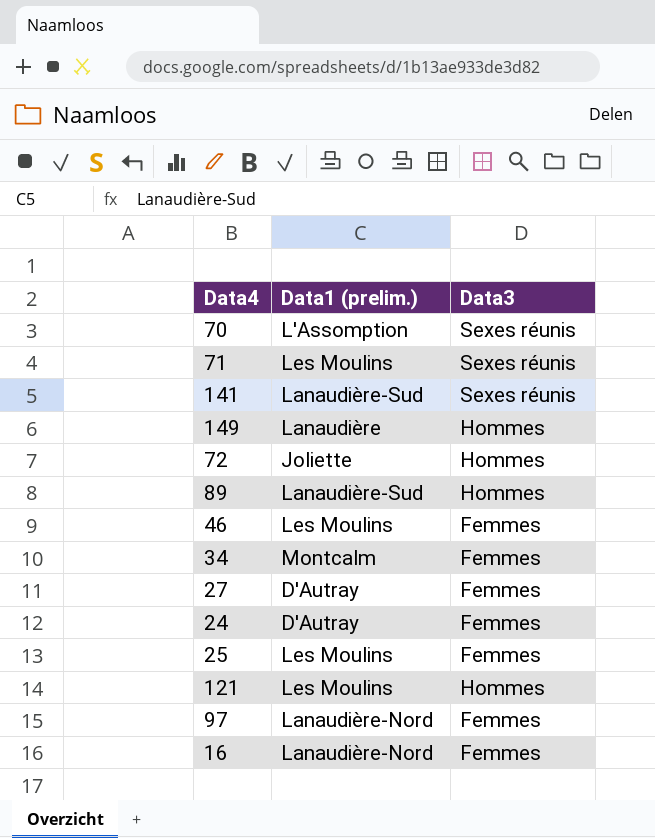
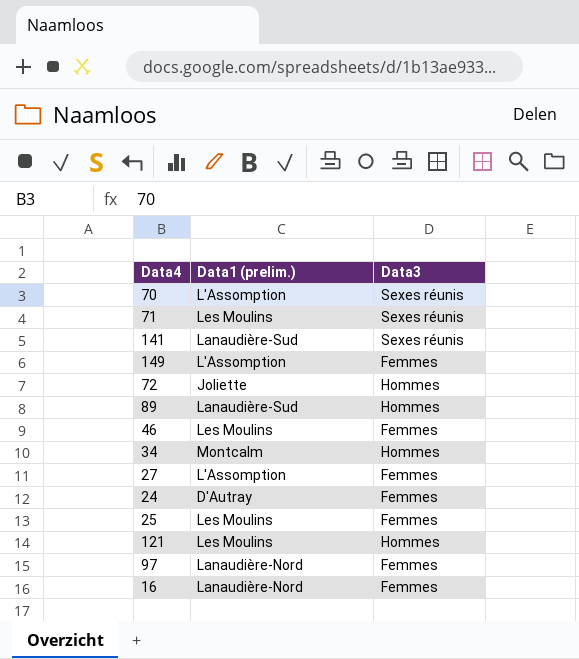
149 | Data1 (prelim.): Lanaudière -> L'Assomption
149 | Data3: Hommes -> Femmes
34 | Data3: Femmes -> Hommes
27 | Data1 (prelim.): D'Autray -> L'Assomption

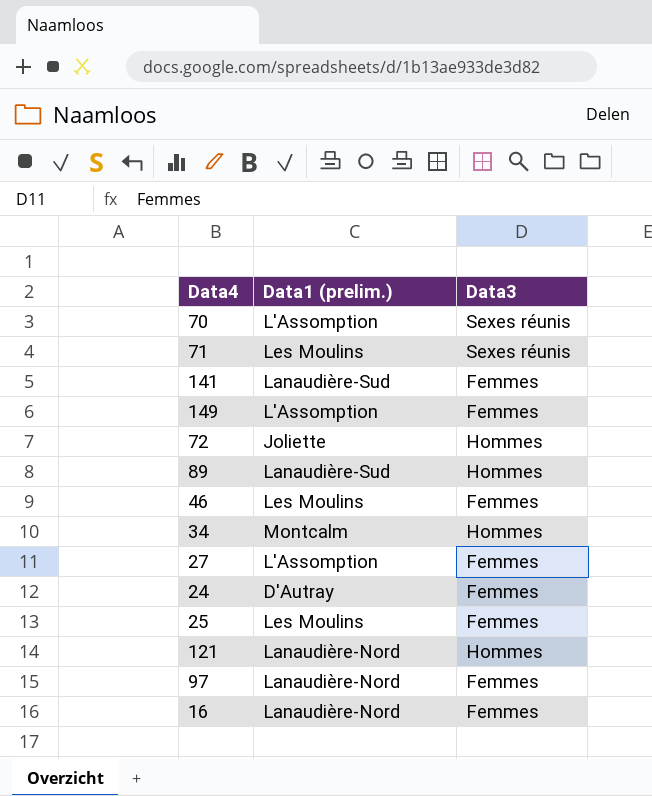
141 | Data3: Sexes réunis -> Femmes
121 | Data1 (prelim.): Les Moulins -> Lanaudière-Nord

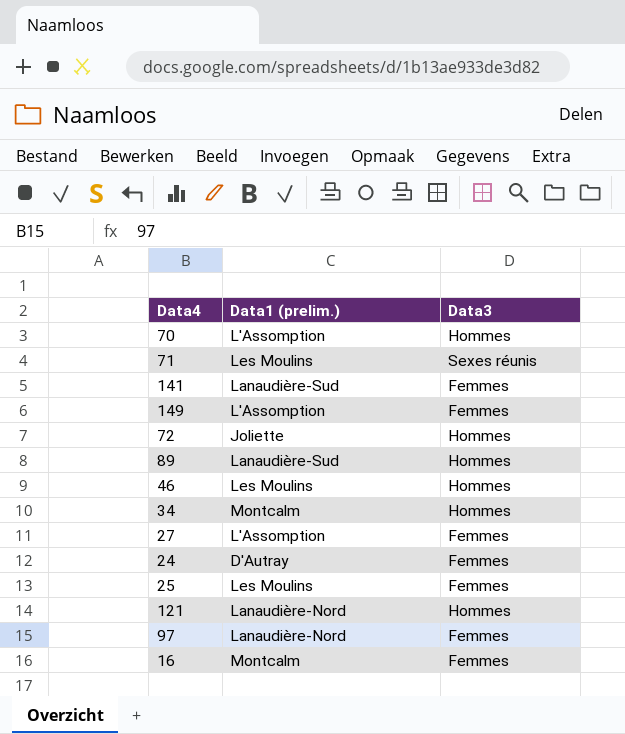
70 | Data3: Sexes réunis -> Hommes
46 | Data3: Femmes -> Hommes
16 | Data1 (prelim.): Lanaudière-Nord -> Montcalm

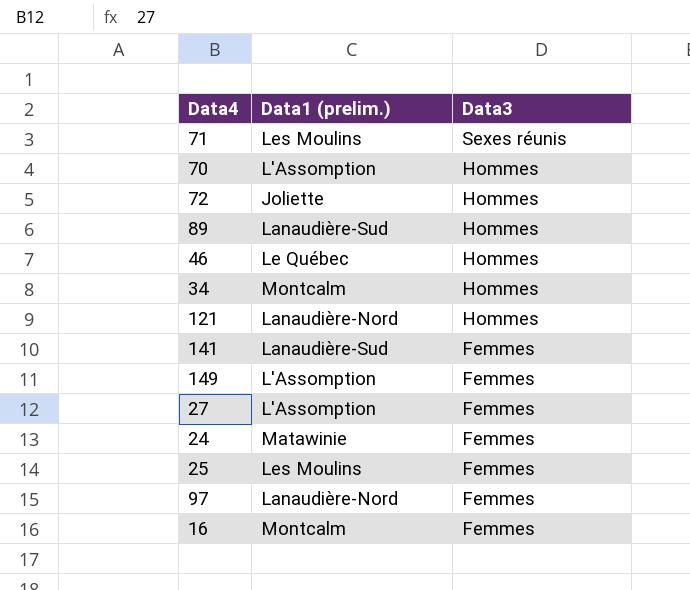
row order: none -> Data3 descending
46 | Data1 (prelim.): Les Moulins -> Le Québec
24 | Data1 (prelim.): D'Autray -> Matawinie

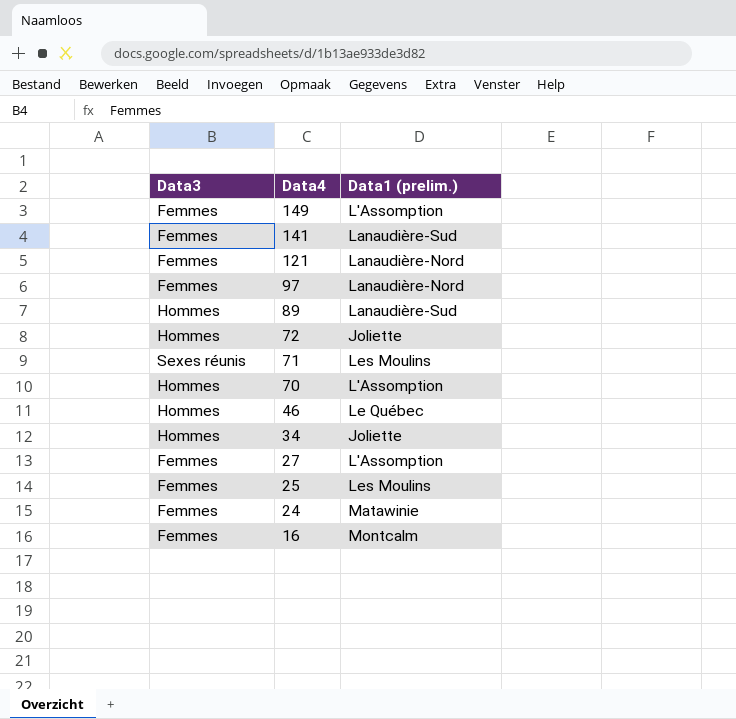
row order: Data3 descending -> Data4 descending
column Data3 | position: 3 -> 1
121 | Data3: Hommes -> Femmes
34 | Data1 (prelim.): Montcalm -> Joliette

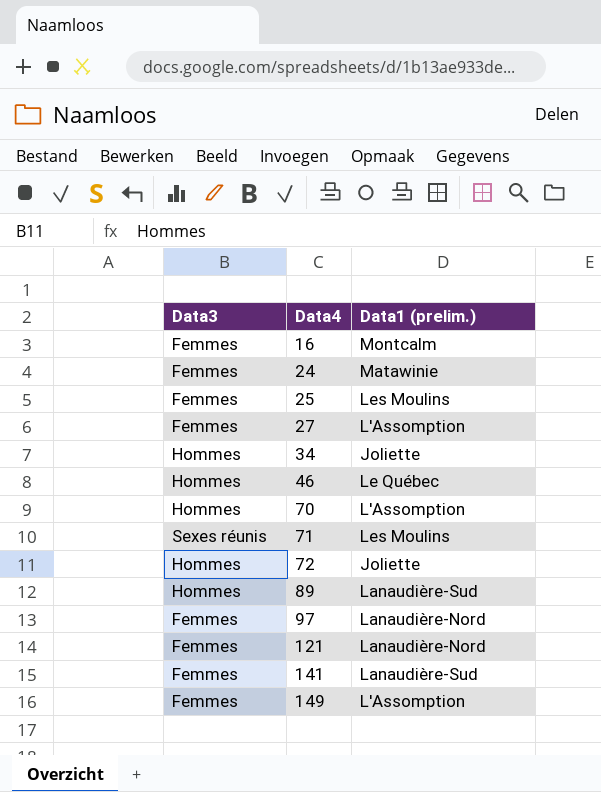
row order: Data4 descending -> Data4 ascending

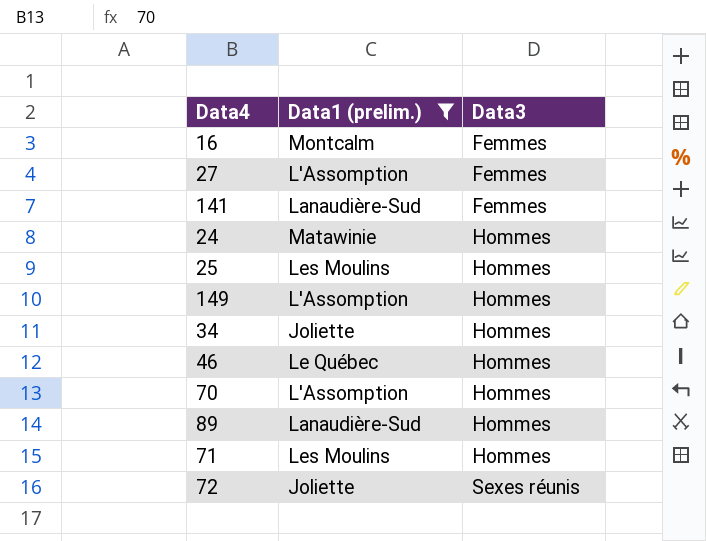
filter: none -> Data1 (prelim.) != Lanaudière-Nord
row order: Data4 ascending -> Data3 ascending
column Data3 | position: 1 -> 3
24 | Data3: Femmes -> Hommes
25 | Data3: Femmes -> Hommes
149 | Data3: Femmes -> Hommes
71 | Data3: Sexes réunis -> Hommes
72 | Data3: Hommes -> Sexes réunis

